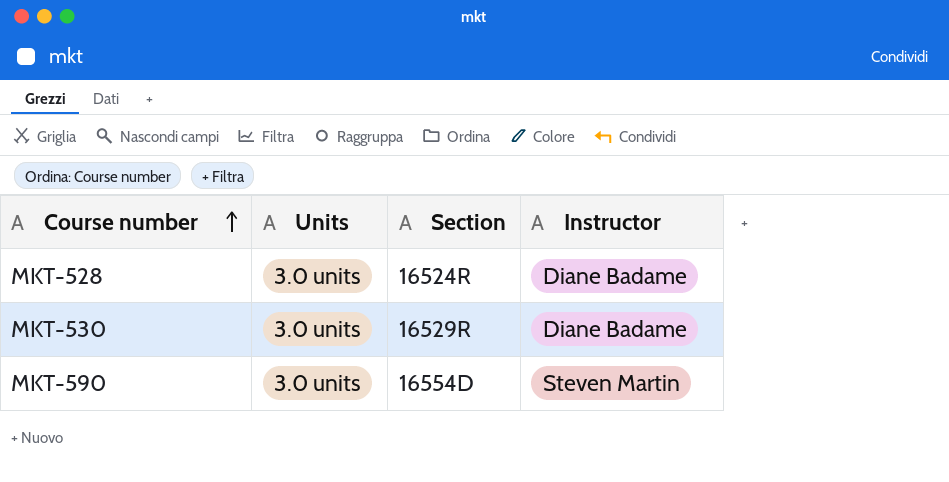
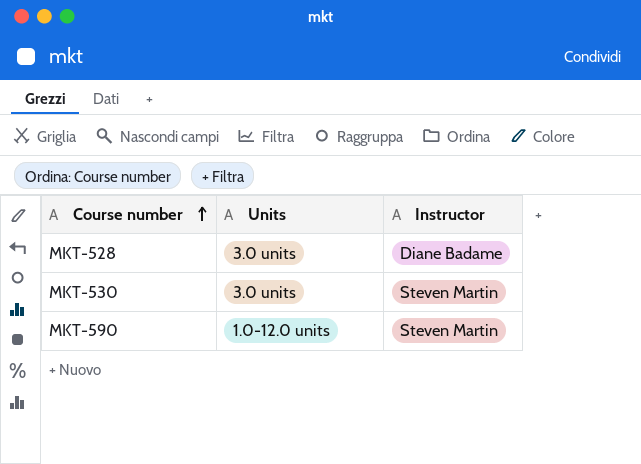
column Section | position: 3 -> none
MKT-530 | Instructor: Diane Badame -> Steven Martin
MKT-590 | Units: 3.0 units -> 1.0-12.0 units

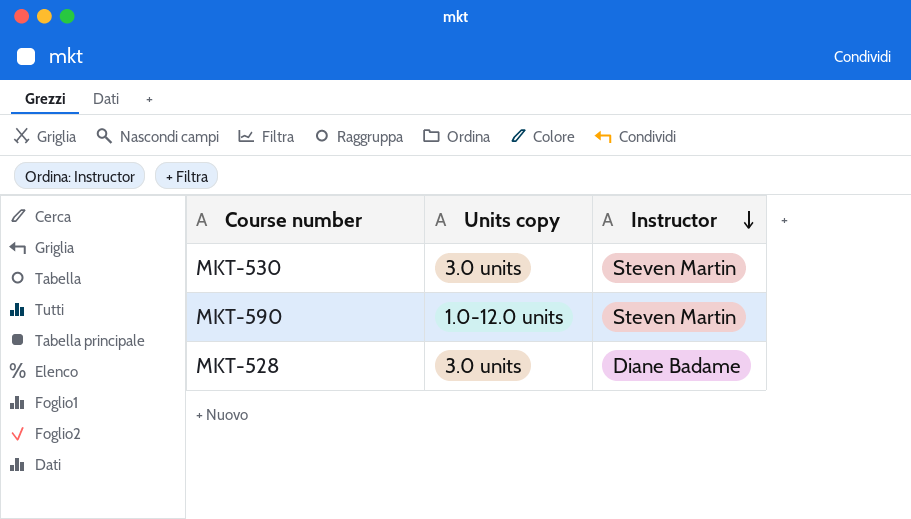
row order: Course number ascending -> Instructor descending
column name: Units -> Units copy

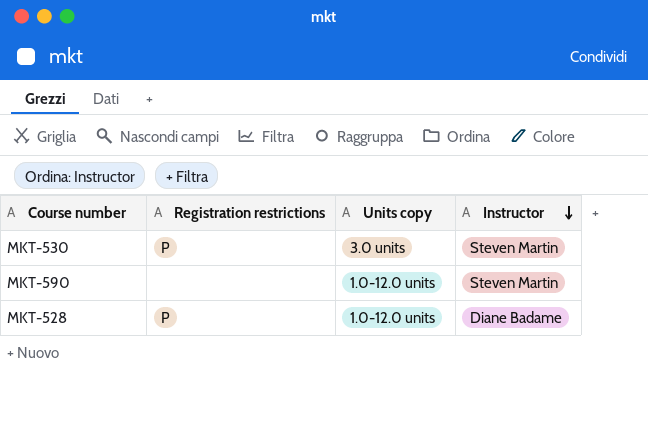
column Registration restrictions | position: none -> 2
MKT-528 | Units copy: 3.0 units -> 1.0-12.0 units

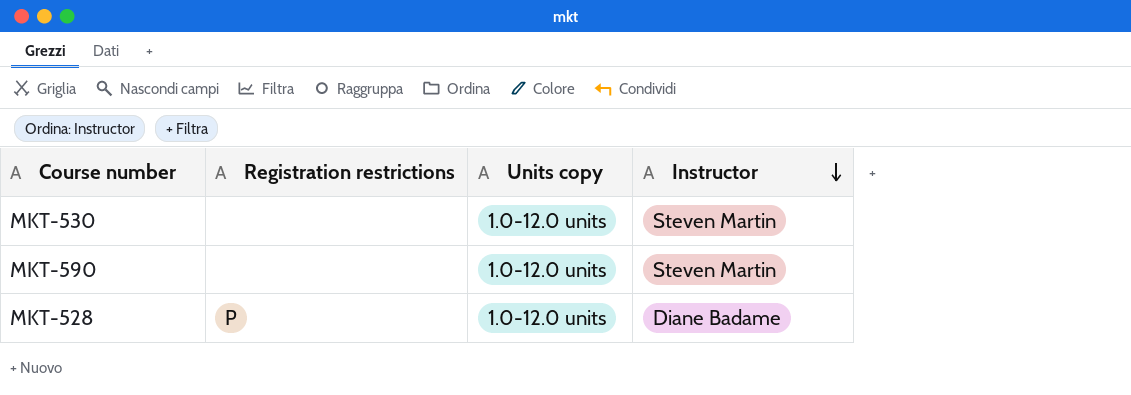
MKT-530 | Registration restrictions: P -> none
MKT-530 | Units copy: 3.0 units -> 1.0-12.0 units

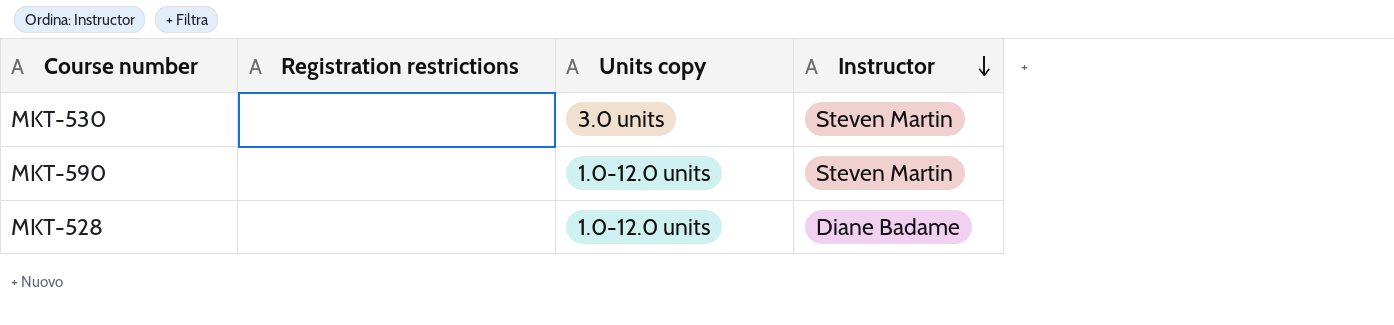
MKT-530 | Units copy: 1.0-12.0 units -> 3.0 units
MKT-528 | Registration restrictions: P -> none

